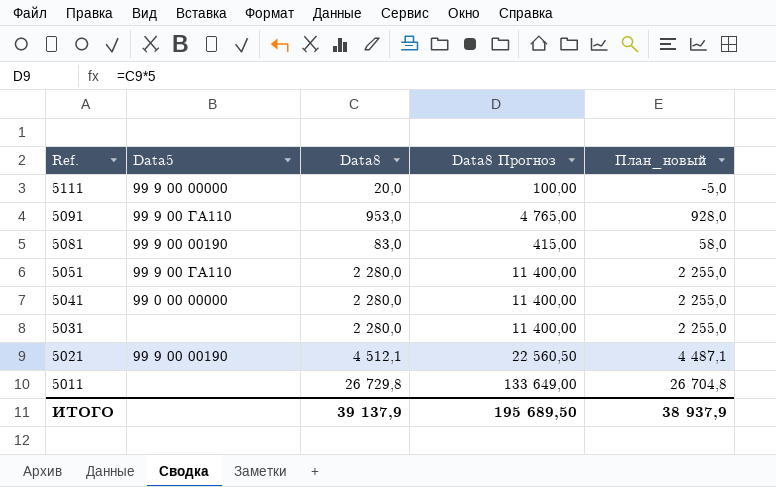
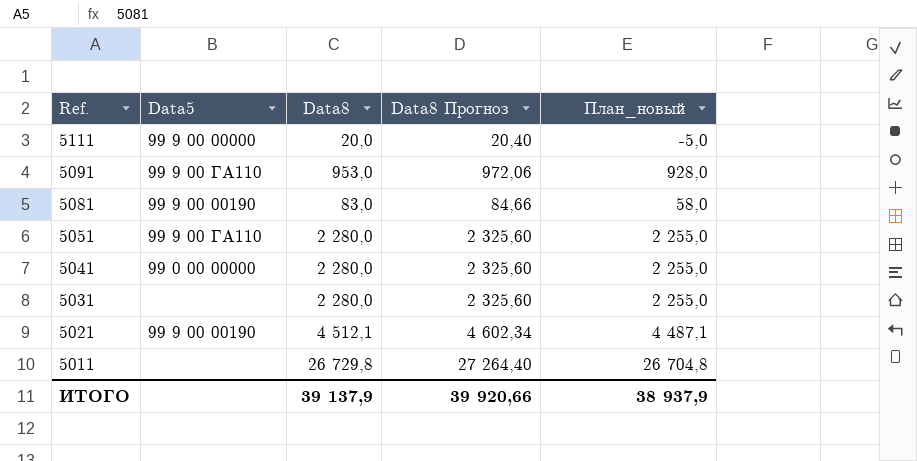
column Data8 Прогноз | formula: [Data8] * 5 -> [Data8] * 1,02
ИТОГО | Data8 Прогноз: 195 689,50 -> 39 920,66

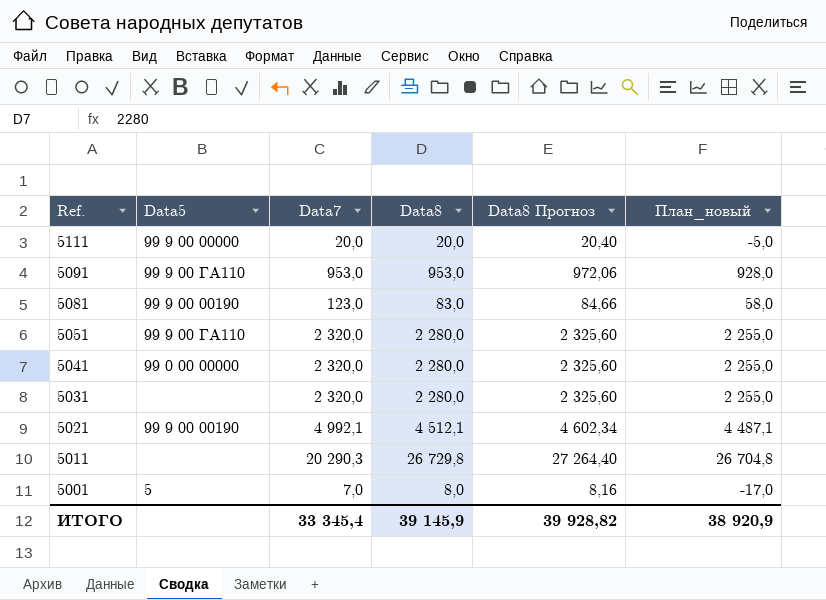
column Data7 | position: none -> 3
row 5001: none -> 5 | 7,0 | 8,0 | 8,16 | -17,0
ИТОГО | Data8: 39 137,9 -> 39 145,9
ИТОГО | Data8 Прогноз: 39 920,66 -> 39 928,82
ИТОГО | План_новый: 38 937,9 -> 38 920,9

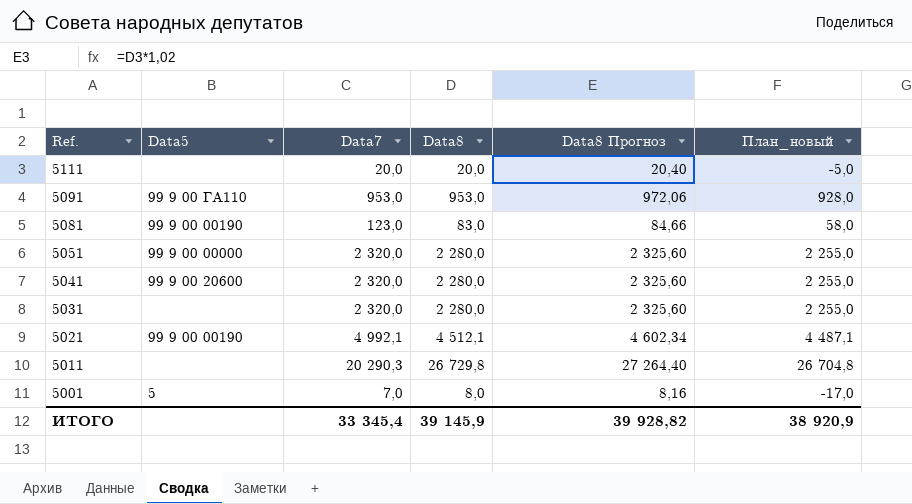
5111 | Data5: 99 9 00 00000 -> none
5051 | Data5: 99 9 00 ГA110 -> 99 9 00 00000
5041 | Data5: 99 0 00 00000 -> 99 9 00 20600

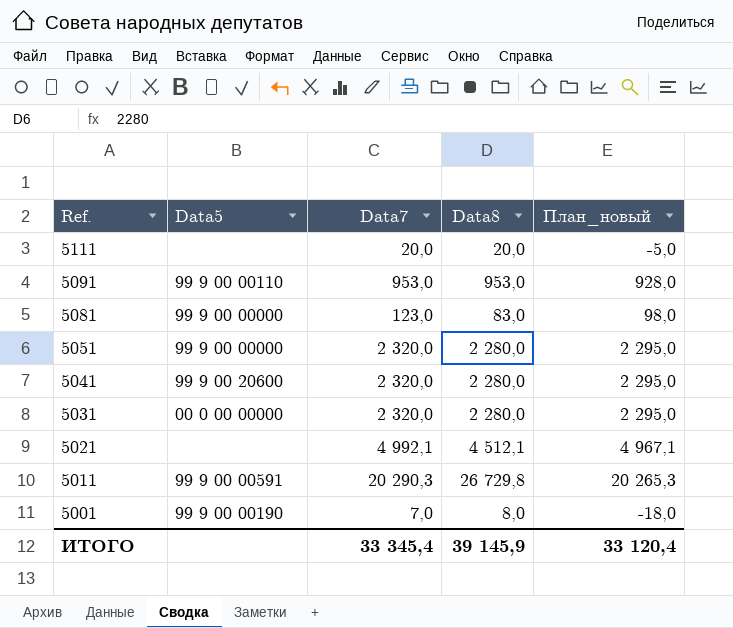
column Data8 Прогноз | formula: [Data8] * 1,02 -> none
column План_новый | formula: [Data8] - 25 -> [Data7] - 25
5091 | Data5: 99 9 00 ГA110 -> 99 9 00 00110
5081 | Data5: 99 9 00 00190 -> 99 9 00 00000
5031 | Data5: none -> 00 0 00 00000
5021 | Data5: 99 9 00 00190 -> none
5011 | Data5: none -> 99 9 00 00591
5001 | Data5: 5 -> 99 9 00 00190
ИТОГО | План_новый: 38 920,9 -> 33 120,4

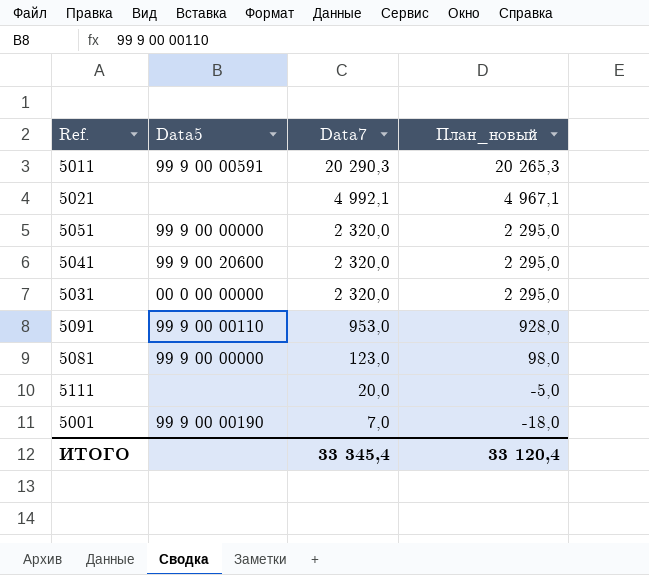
row order: Ref. descending -> Data7 descending
column Data8 | position: 4 -> none

